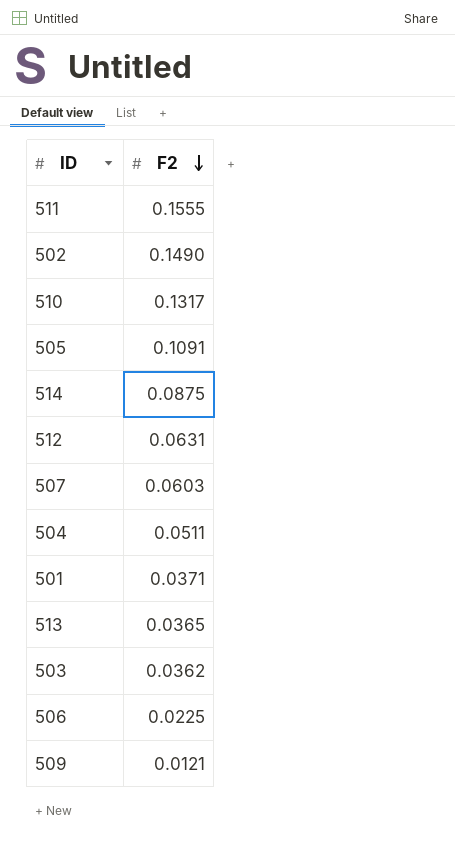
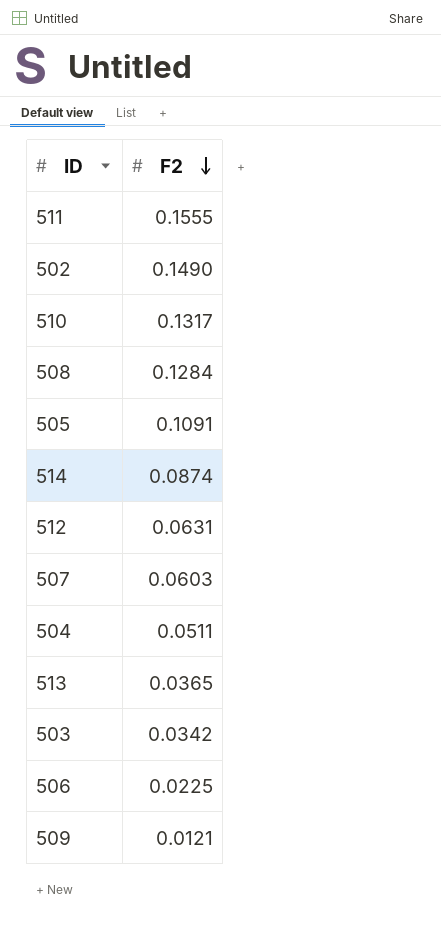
row 501: 0.0371 -> none
row 508: none -> 0.1284
514 | F2: 0.0875 -> 0.0874
503 | F2: 0.0362 -> 0.0342

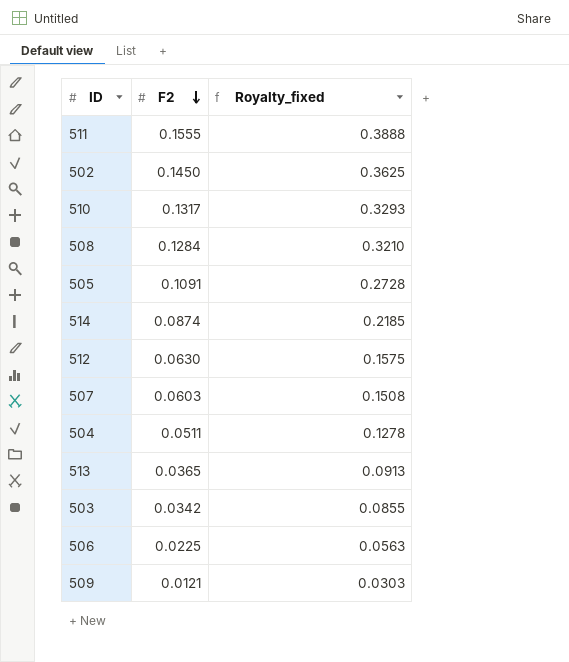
column Royalty_fixed | formula: none -> [F2] * 2.5
502 | F2: 0.1490 -> 0.1450
512 | F2: 0.0631 -> 0.0630

